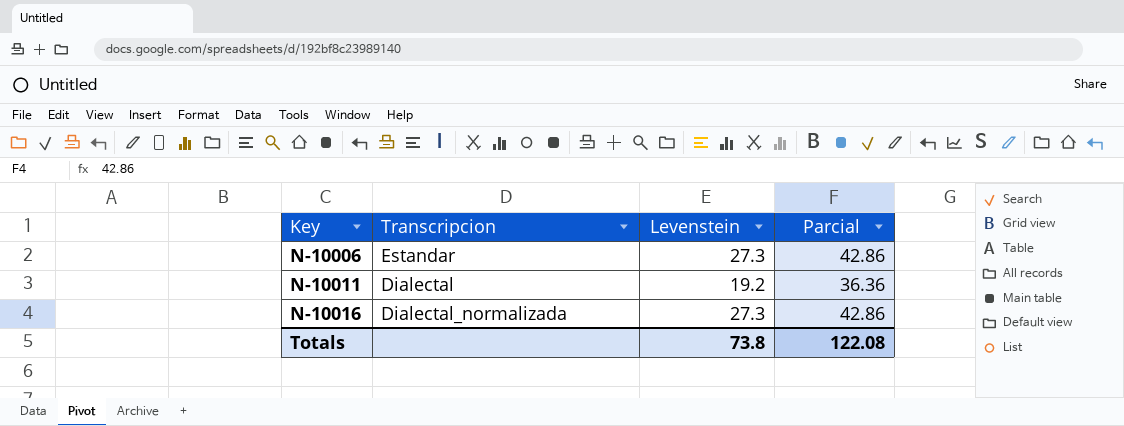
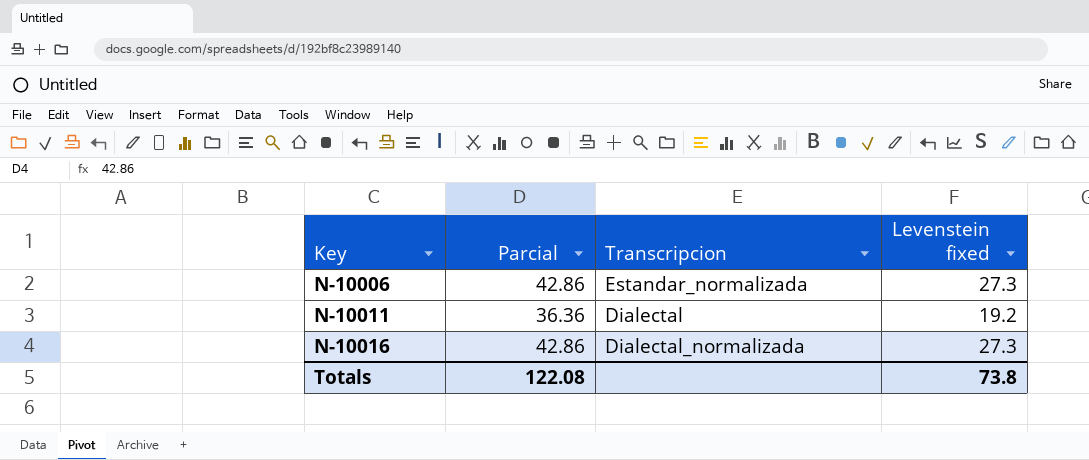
column Parcial | position: 4 -> 2
column name: Levenstein -> Levenstein fixed
N-10006 | Transcripcion: Estandar -> Estandar_normalizada

